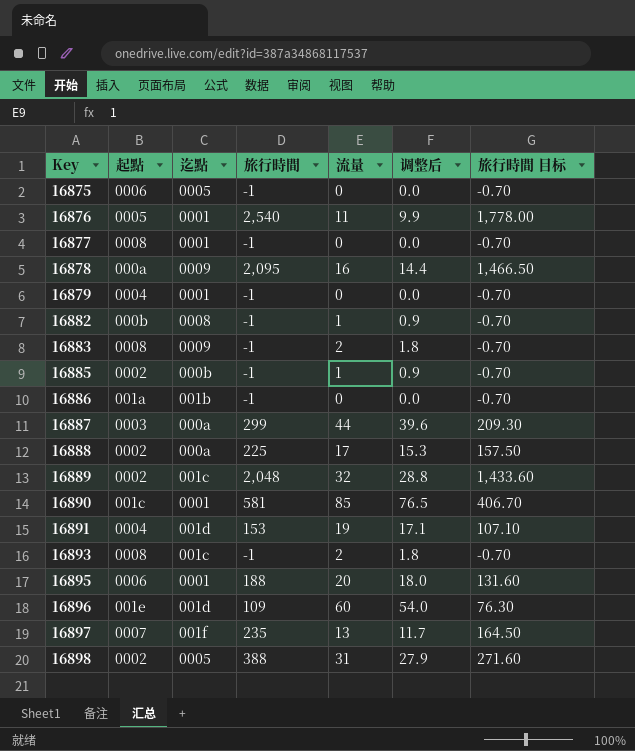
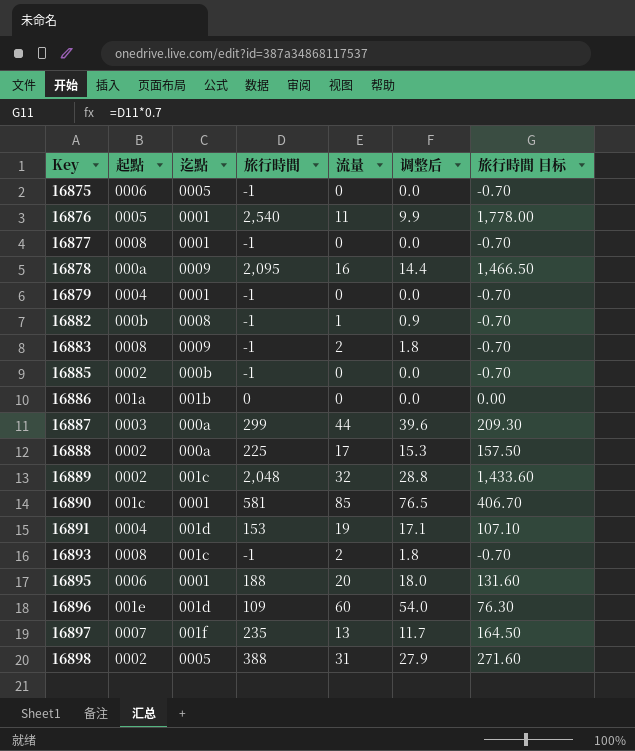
16885 | 流量: 1 -> 0
16885 | 调整后: 0.9 -> 0.0
16886 | 旅行時間: -1 -> 0
16886 | 旅行時間 目标: -0.70 -> 0.00

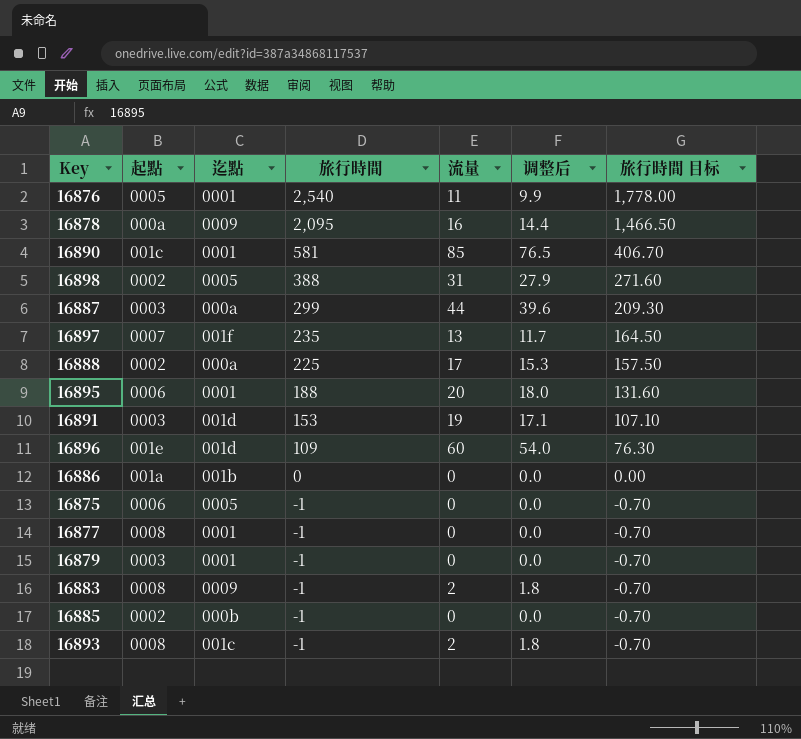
row order: Key ascending -> 旅行時間 descending
row 16882: 000b | 0008 | -1 | 1 | 0.9 | -0.70 -> none
row 16889: 0002 | 001c | 2,048 | 32 | 28.8 | 1,433.60 -> none
16891 | 起點: 0004 -> 0003
16879 | 起點: 0004 -> 0003

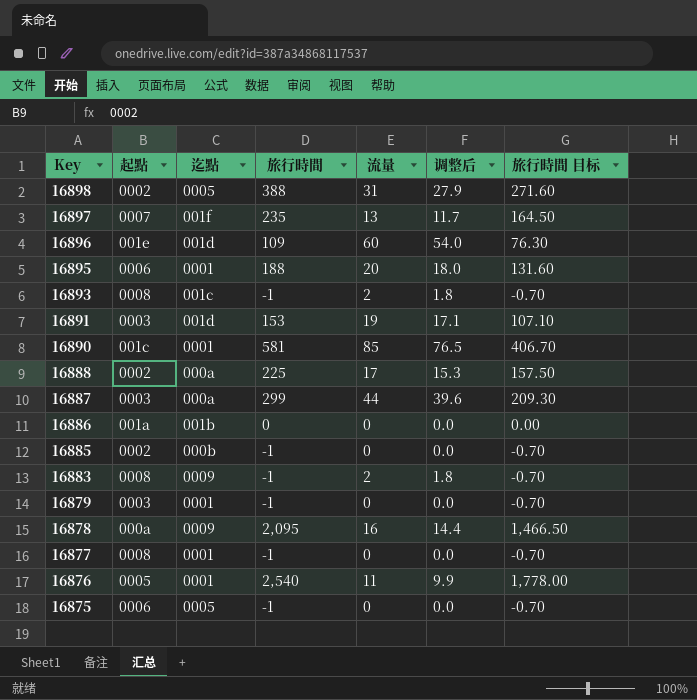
row order: 旅行時間 descending -> Key descending

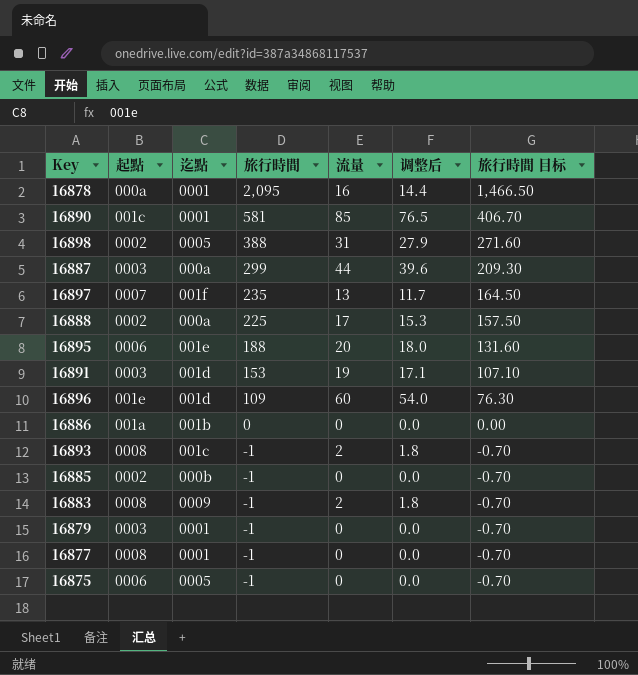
row order: Key descending -> 旅行時間 descending
row 16876: 0005 | 0001 | 2,540 | 11 | 9.9 | 1,778.00 -> none
16878 | 迄點: 0009 -> 0001
16895 | 迄點: 0001 -> 001e

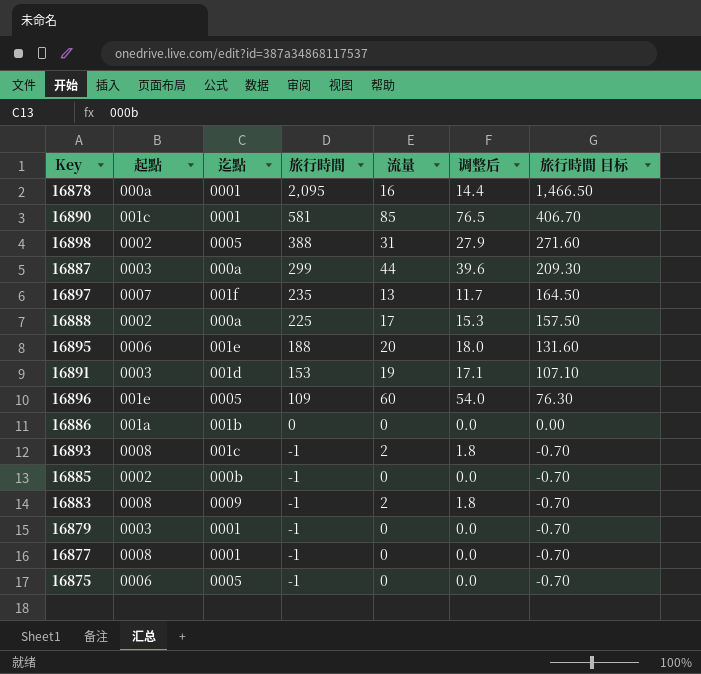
16896 | 迄點: 001d -> 0005

